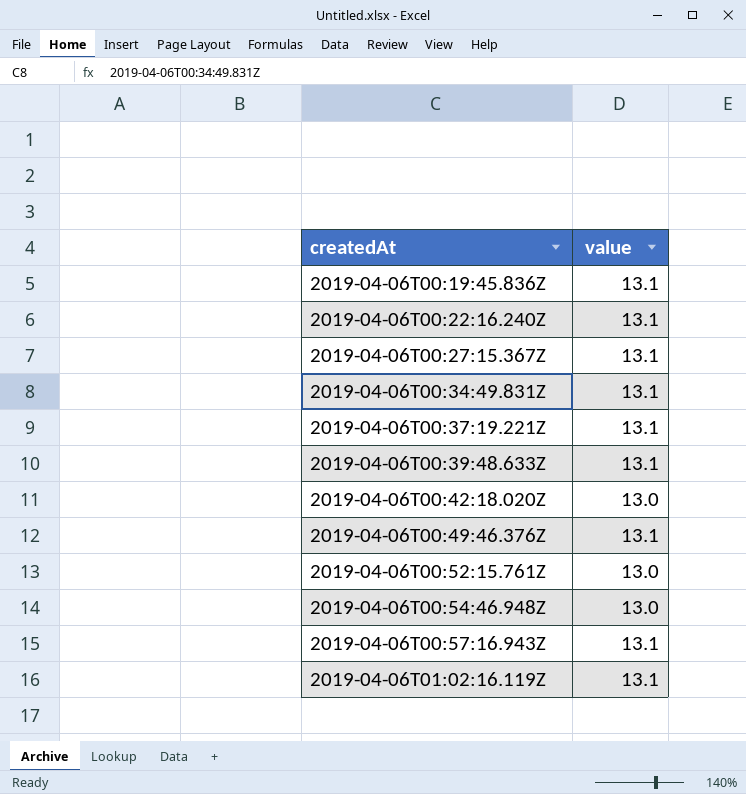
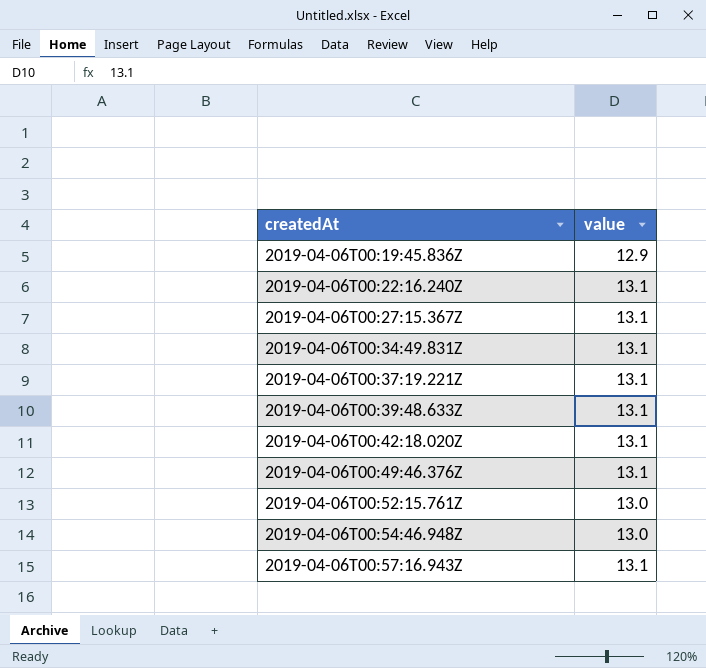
row 2019-04-06T01:02:16.119Z: 13.1 -> none
2019-04-06T00:19:45.836Z | value: 13.1 -> 12.9
2019-04-06T00:42:18.020Z | value: 13.0 -> 13.1

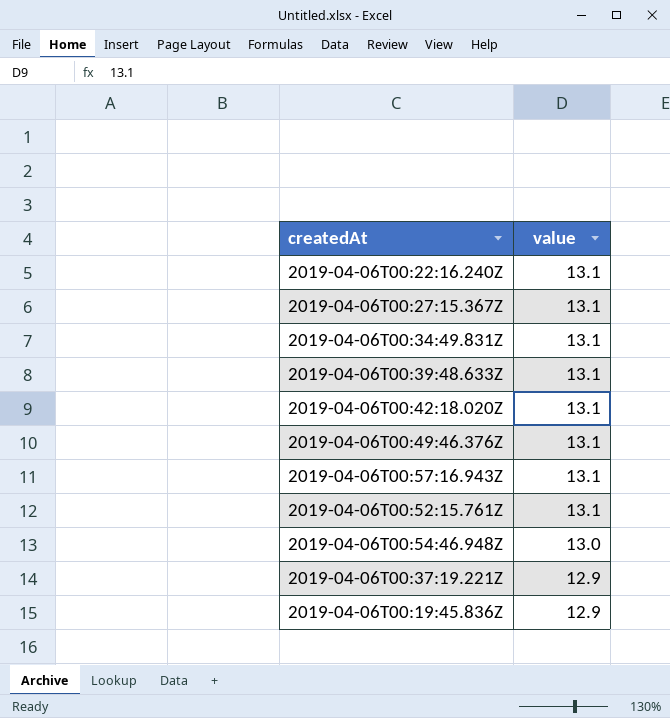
row order: createdAt ascending -> value descending
2019-04-06T00:52:15.761Z | value: 13.0 -> 13.1
2019-04-06T00:37:19.221Z | value: 13.1 -> 12.9

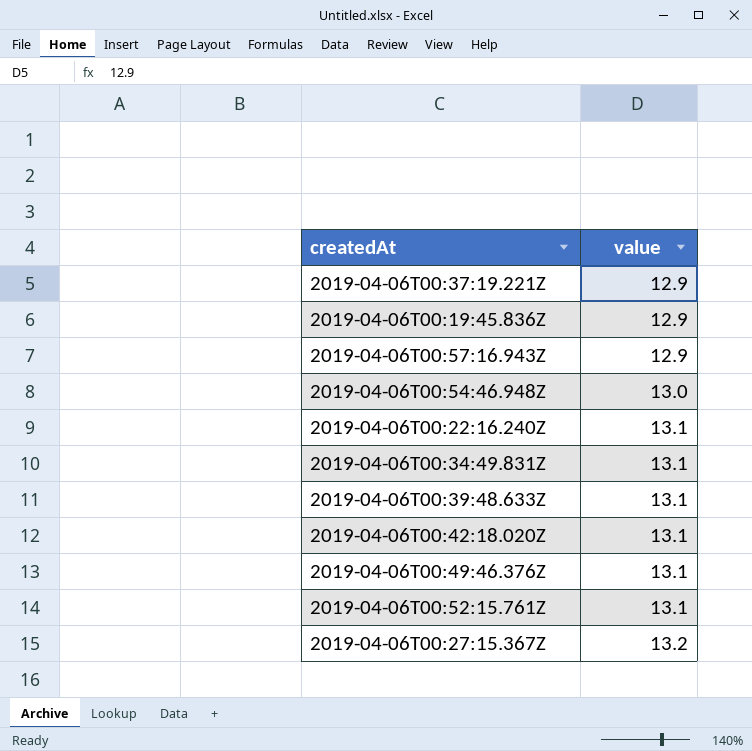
row order: value descending -> value ascending
2019-04-06T00:57:16.943Z | value: 13.1 -> 12.9
2019-04-06T00:27:15.367Z | value: 13.1 -> 13.2

